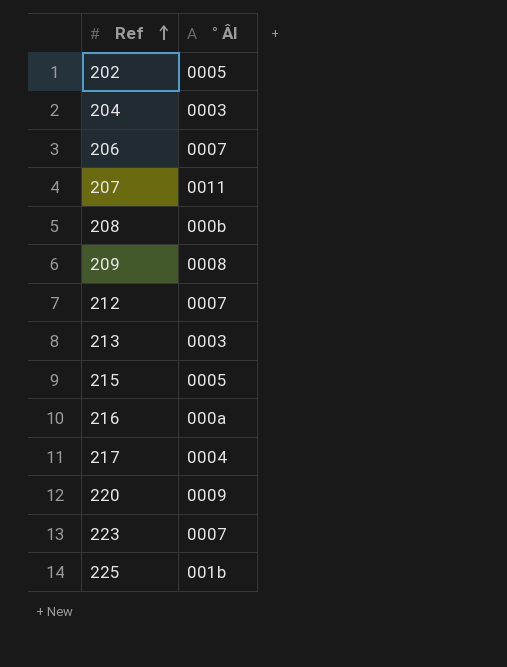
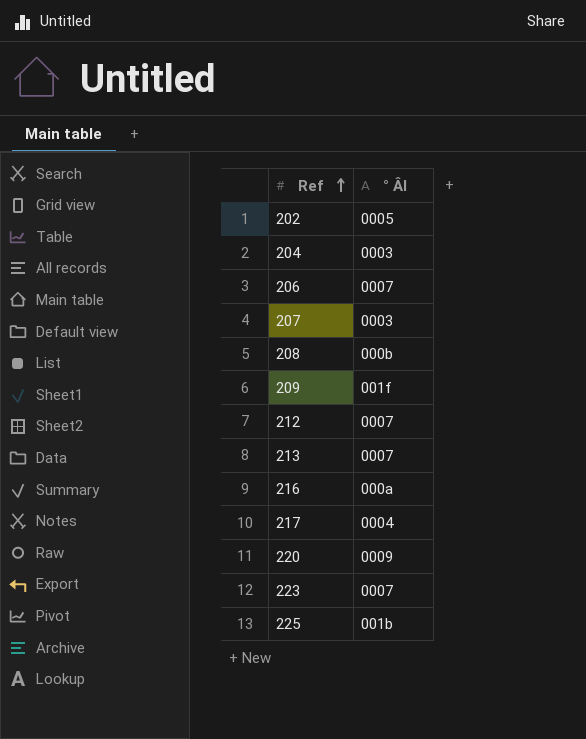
row 215: 0005 -> none
207 | ° ÂI: 0011 -> 0003
209 | ° ÂI: 0008 -> 001f
213 | ° ÂI: 0003 -> 0007

